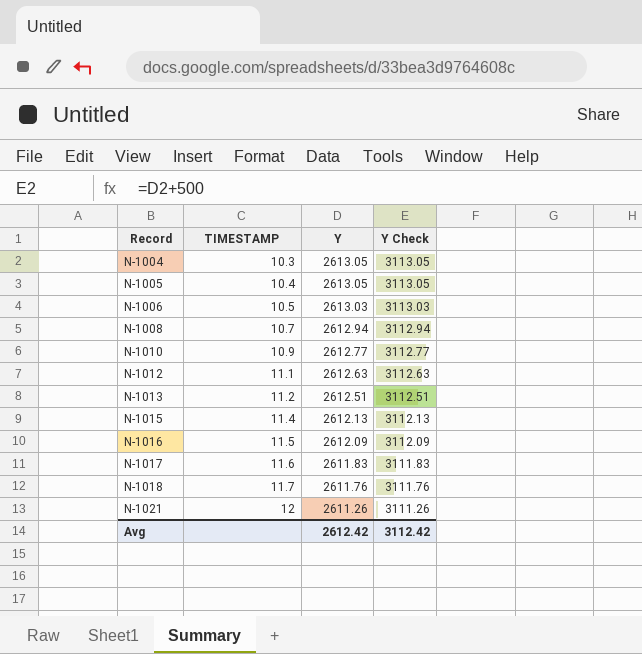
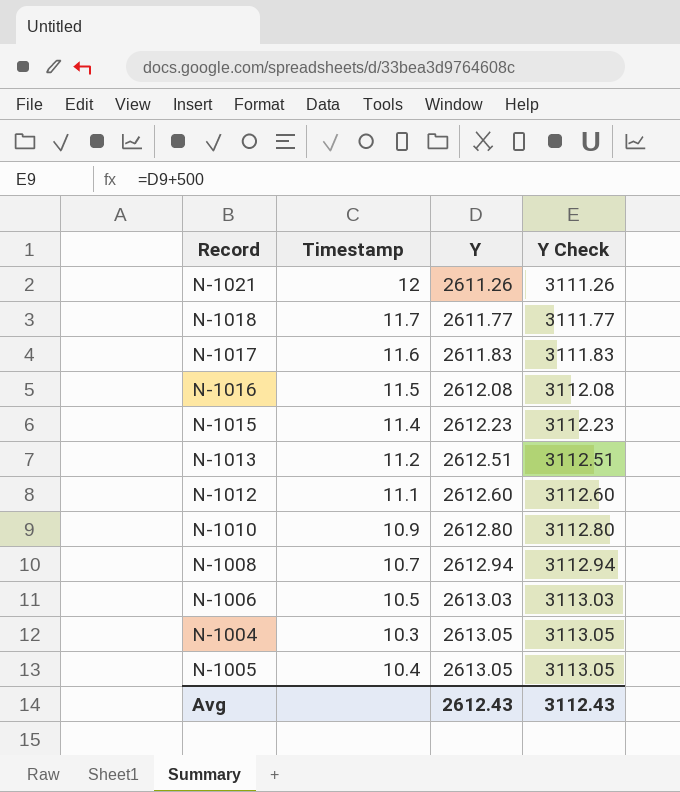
row order: Record ascending -> Y ascending
column name: TIMESTAMP -> Timestamp
N-1018 | Y: 2611.76 -> 2611.77
N-1018 | Y Check: 3111.76 -> 3111.77
N-1016 | Y: 2612.09 -> 2612.08
N-1016 | Y Check: 3112.09 -> 3112.08
N-1015 | Y: 2612.13 -> 2612.23
N-1015 | Y Check: 3112.13 -> 3112.23
N-1012 | Y: 2612.63 -> 2612.60
N-1012 | Y Check: 3112.63 -> 3112.60
N-1010 | Y: 2612.77 -> 2612.80
N-1010 | Y Check: 3112.77 -> 3112.80
Avg | Y: 2612.42 -> 2612.43
Avg | Y Check: 3112.42 -> 3112.43

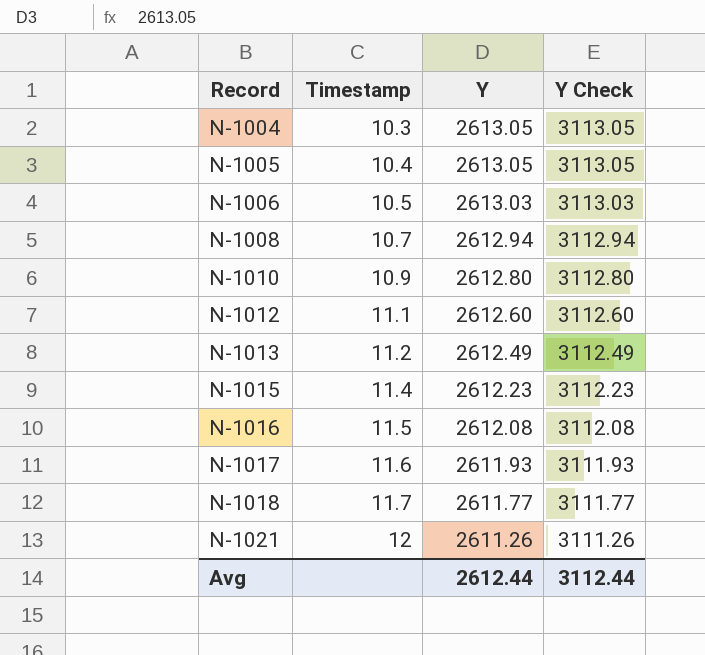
row order: Y ascending -> Record ascending
N-1013 | Y: 2612.51 -> 2612.49
N-1013 | Y Check: 3112.51 -> 3112.49
N-1017 | Y: 2611.83 -> 2611.93
N-1017 | Y Check: 3111.83 -> 3111.93
Avg | Y: 2612.43 -> 2612.44
Avg | Y Check: 3112.43 -> 3112.44

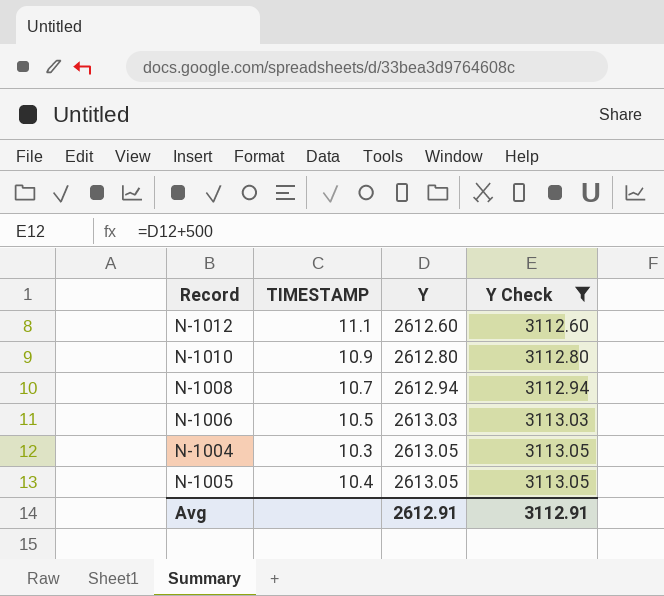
filter: none -> Y Check >= 3112.60
row order: Record ascending -> Y ascending
column name: Timestamp -> TIMESTAMP
Avg | Y: 2612.44 -> 2612.91
Avg | Y Check: 3112.44 -> 3112.91

